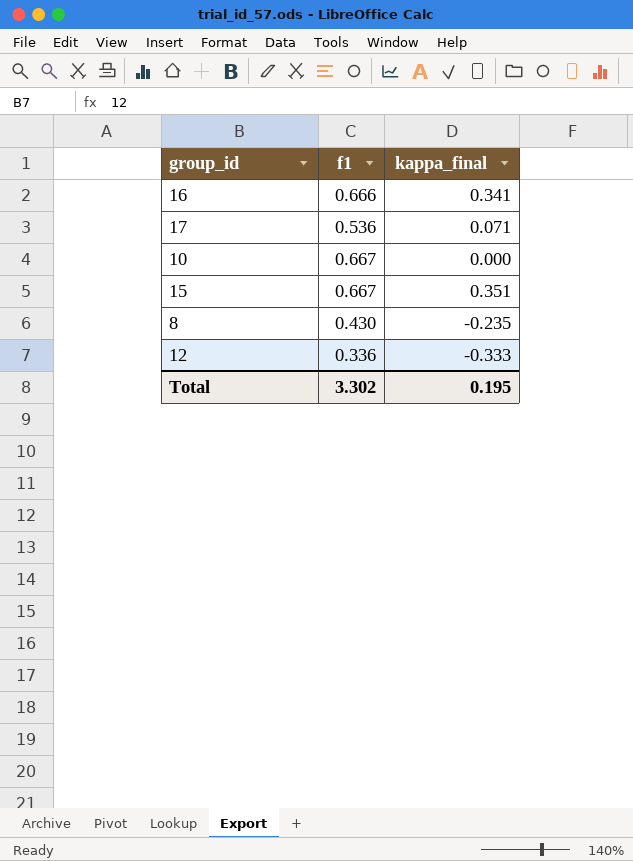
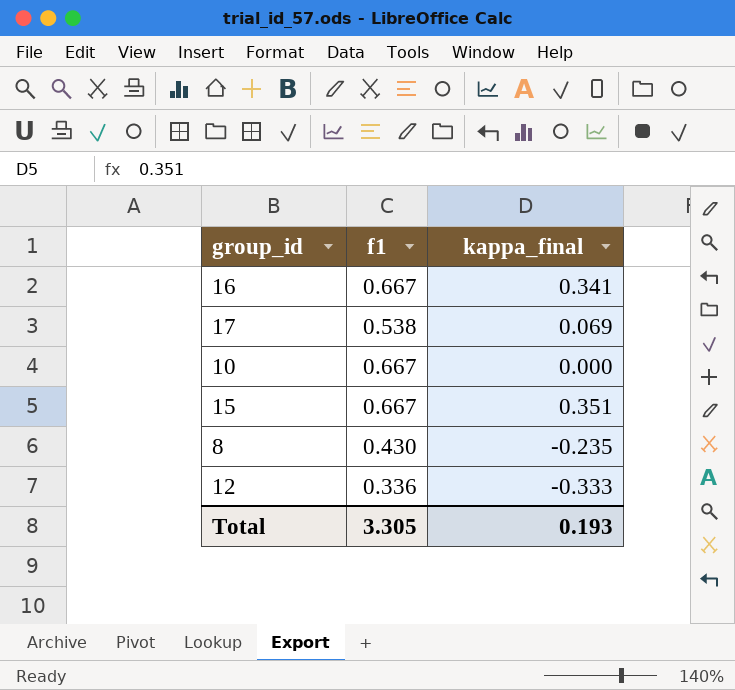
16 | f1: 0.666 -> 0.667
17 | f1: 0.536 -> 0.538
17 | kappa_final: 0.071 -> 0.069
Total | f1: 3.302 -> 3.305
Total | kappa_final: 0.195 -> 0.193

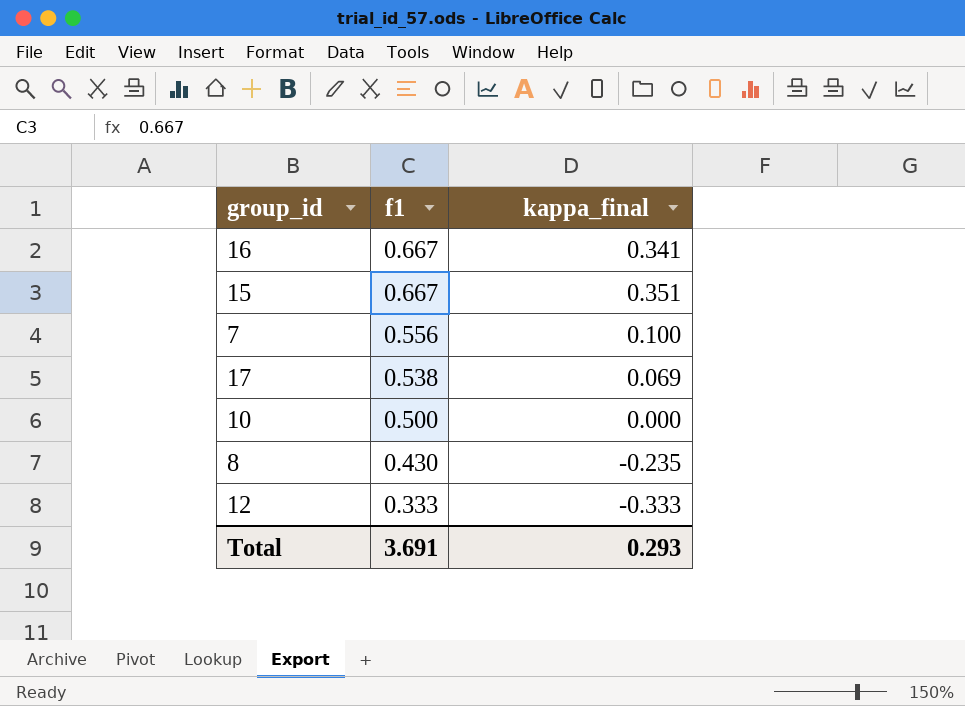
row order: none -> f1 descending
row 7: none -> 0.556 | 0.100
10 | f1: 0.667 -> 0.500
12 | f1: 0.336 -> 0.333
Total | f1: 3.305 -> 3.691
Total | kappa_final: 0.193 -> 0.293

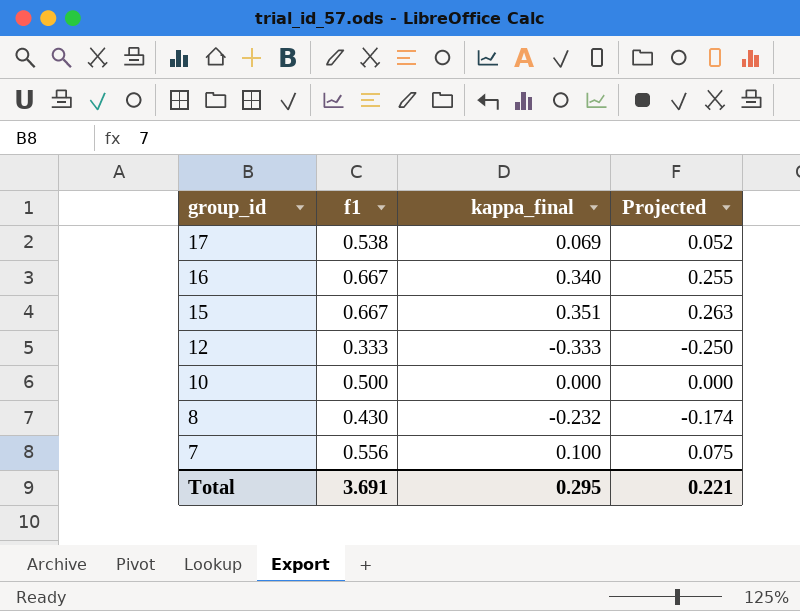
row order: f1 descending -> group_id descending
column Projected | formula: none -> [kappa_final] * 0.75
16 | kappa_final: 0.341 -> 0.340
8 | kappa_final: -0.235 -> -0.232
Total | kappa_final: 0.293 -> 0.295

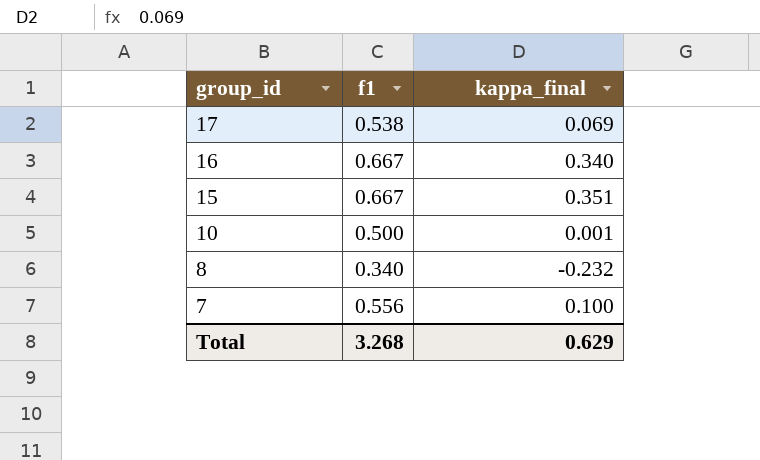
column Projected | formula: [kappa_final] * 0.75 -> none
row 12: 0.333 | -0.333 | -0.250 -> none
10 | kappa_final: 0.000 -> 0.001
8 | f1: 0.430 -> 0.340
Total | f1: 3.691 -> 3.268
Total | kappa_final: 0.295 -> 0.629

